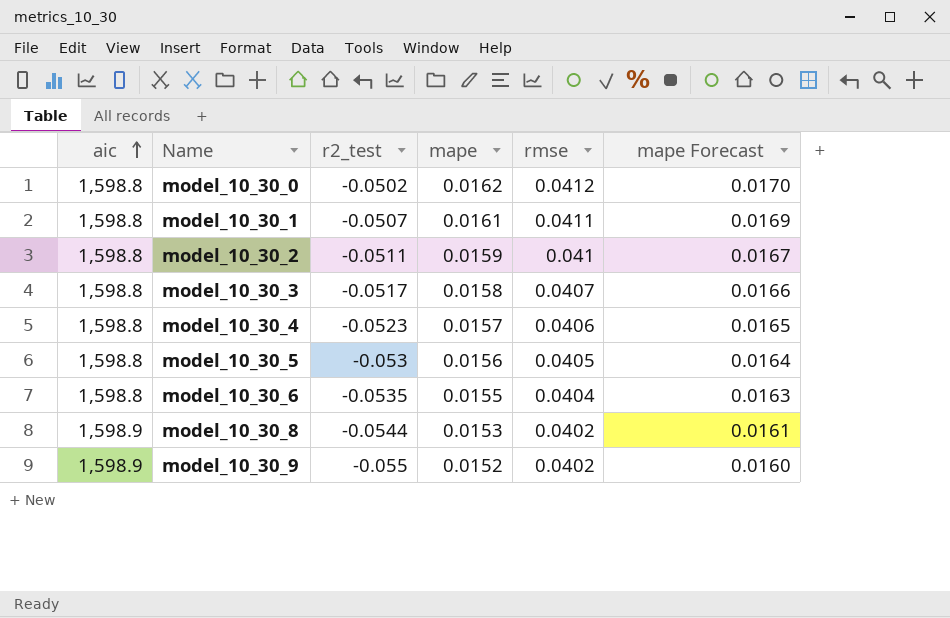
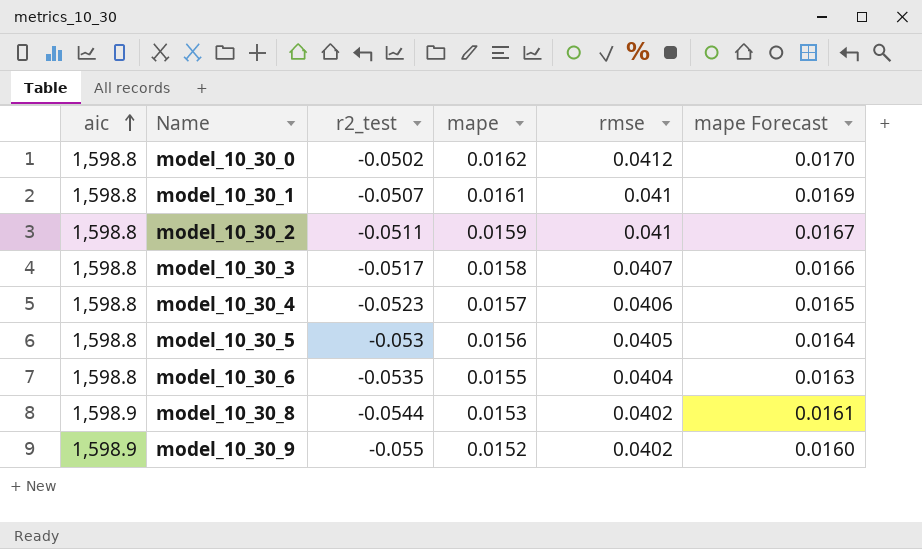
model_10_30_1 | rmse: 0.0411 -> 0.041

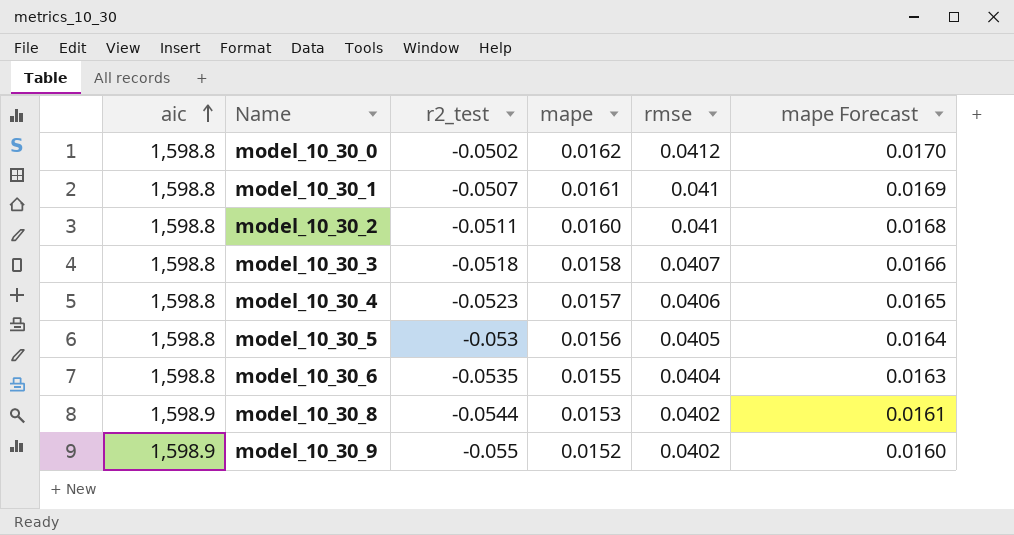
model_10_30_2 | mape: 0.0159 -> 0.0160
model_10_30_2 | mape Forecast: 0.0167 -> 0.0168
model_10_30_3 | r2_test: -0.0517 -> -0.0518

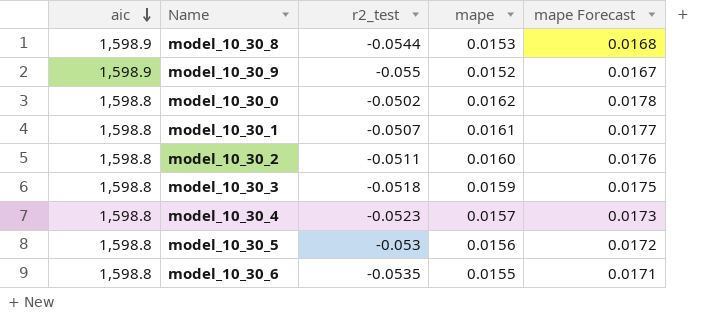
row order: aic ascending -> aic descending
column rmse | position: 5 -> none
column mape Forecast | formula: [mape] * 1.05 -> [mape] * 1.1
model_10_30_3 | mape: 0.0158 -> 0.0159

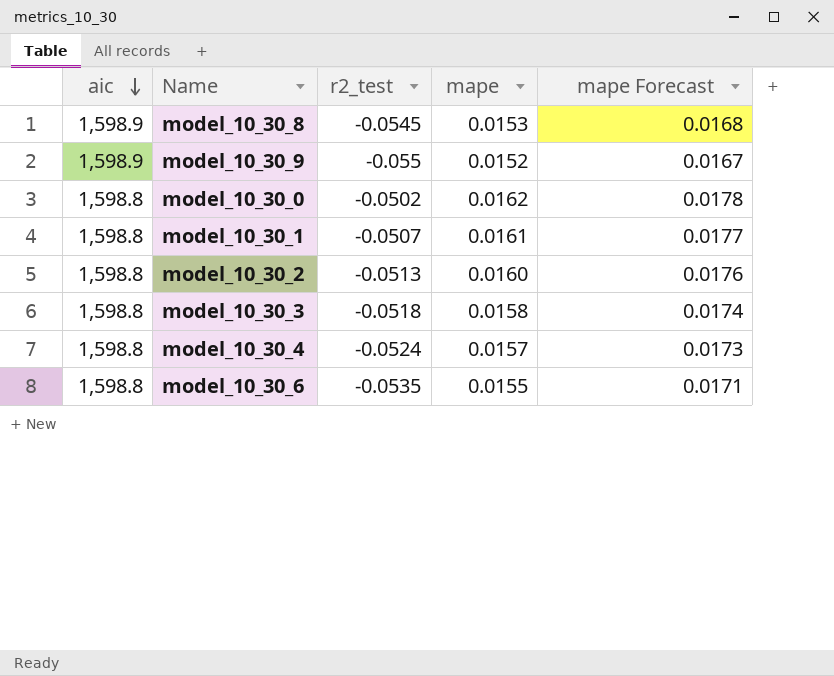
row model_10_30_5: 1,598.8 | -0.053 | 0.0156 | 0.0172 -> none
model_10_30_8 | r2_test: -0.0544 -> -0.0545
model_10_30_2 | r2_test: -0.0511 -> -0.0513
model_10_30_3 | mape: 0.0159 -> 0.0158
model_10_30_3 | mape Forecast: 0.0175 -> 0.0174
model_10_30_4 | r2_test: -0.0523 -> -0.0524

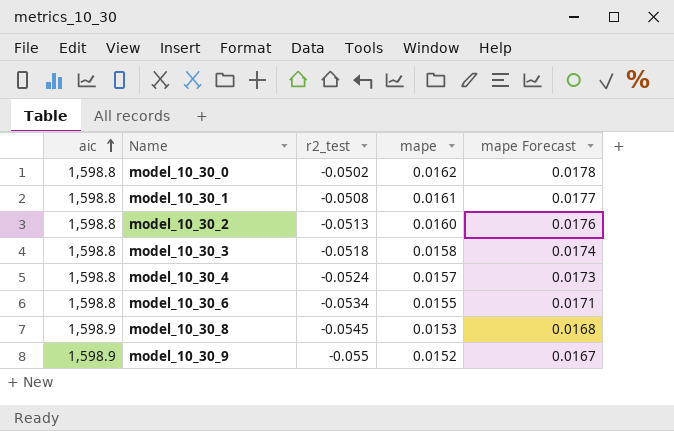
row order: aic descending -> aic ascending
model_10_30_1 | r2_test: -0.0507 -> -0.0508
model_10_30_6 | r2_test: -0.0535 -> -0.0534

